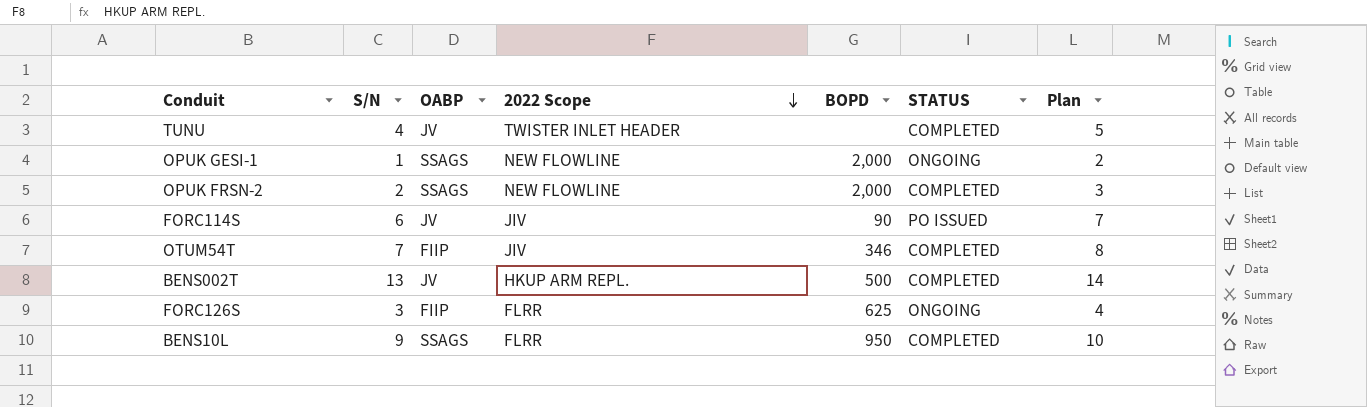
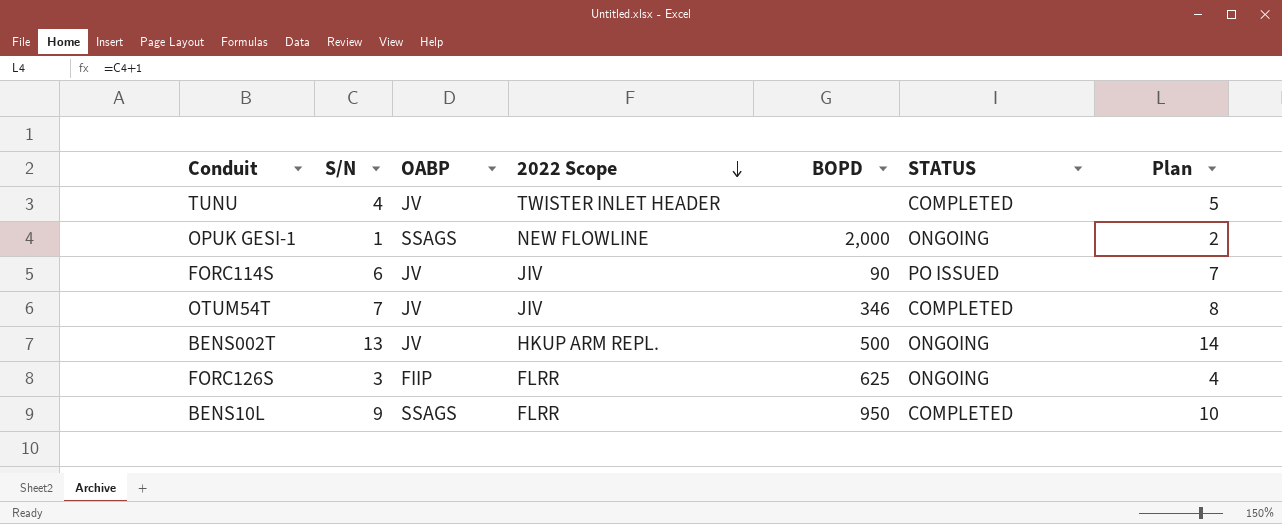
row OPUK FRSN-2: 2 | SSAGS | NEW FLOWLINE | 2,000 | COMPLETED | 3 -> none
OTUM54T | OABP: FIIP -> JV
BENS002T | STATUS: COMPLETED -> ONGOING

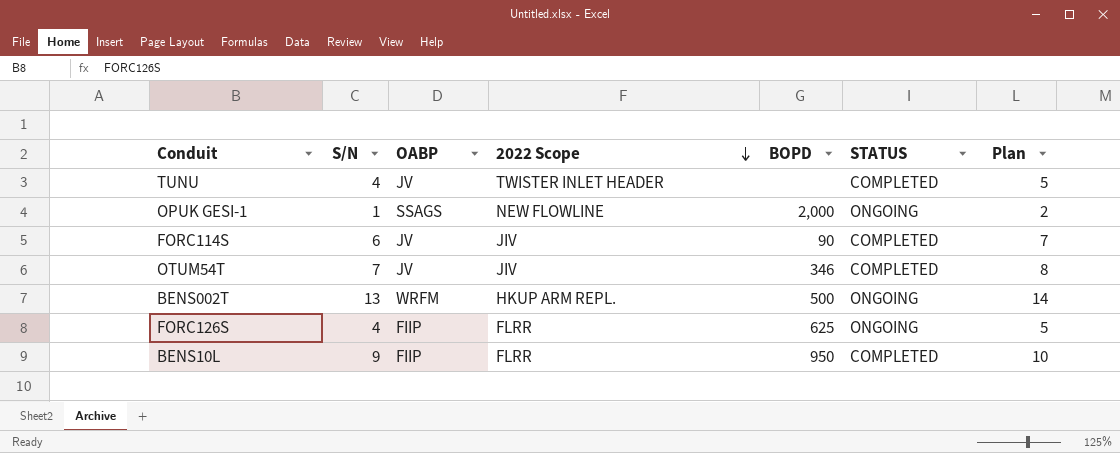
FORC114S | STATUS: PO ISSUED -> COMPLETED
BENS002T | OABP: JV -> WRFM
FORC126S | S/N: 3 -> 4
FORC126S | Plan: 4 -> 5
BENS10L | OABP: SSAGS -> FIIP

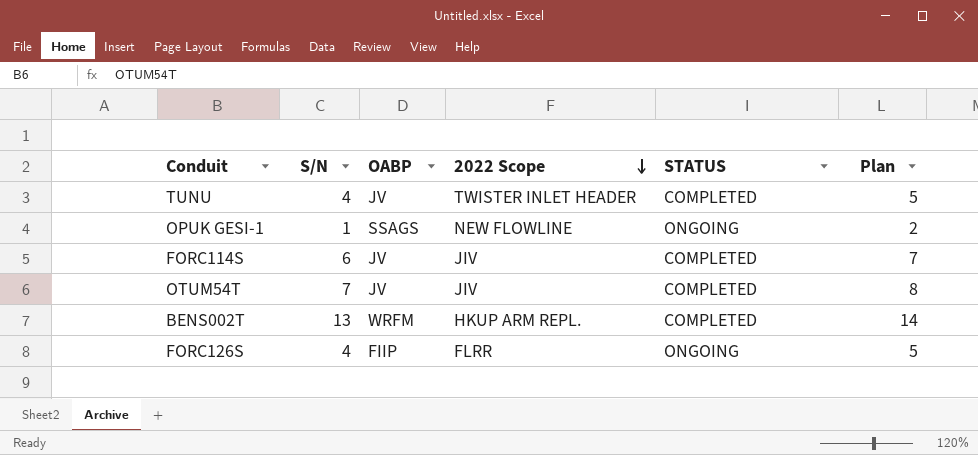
column BOPD | position: 5 -> none
row BENS10L: 9 | FIIP | FLRR | 950 | COMPLETED | 10 -> none
BENS002T | STATUS: ONGOING -> COMPLETED

